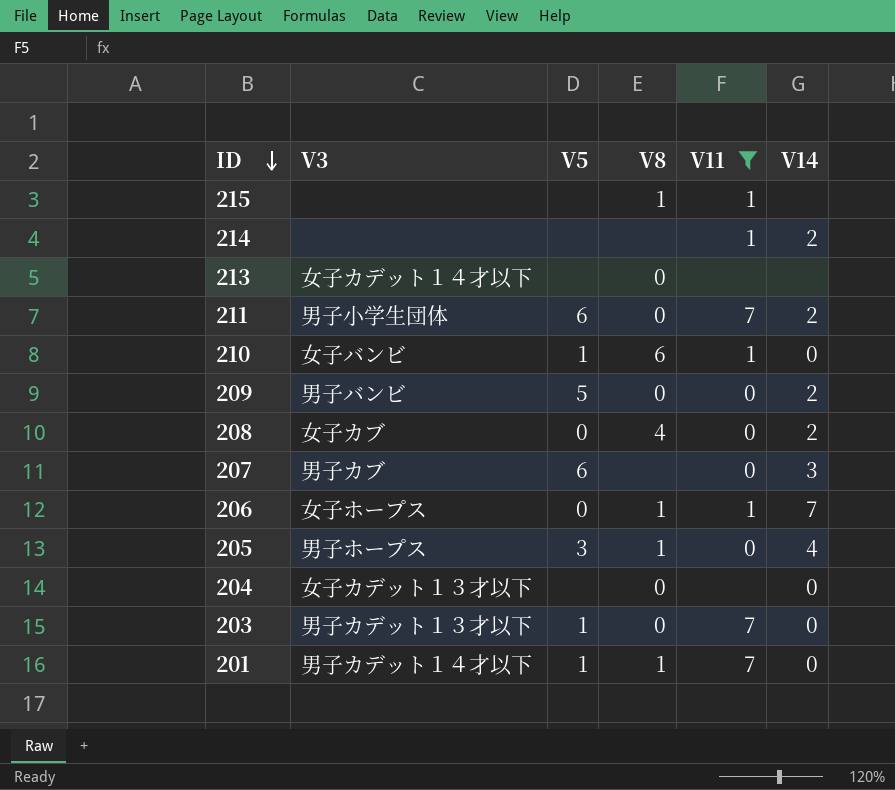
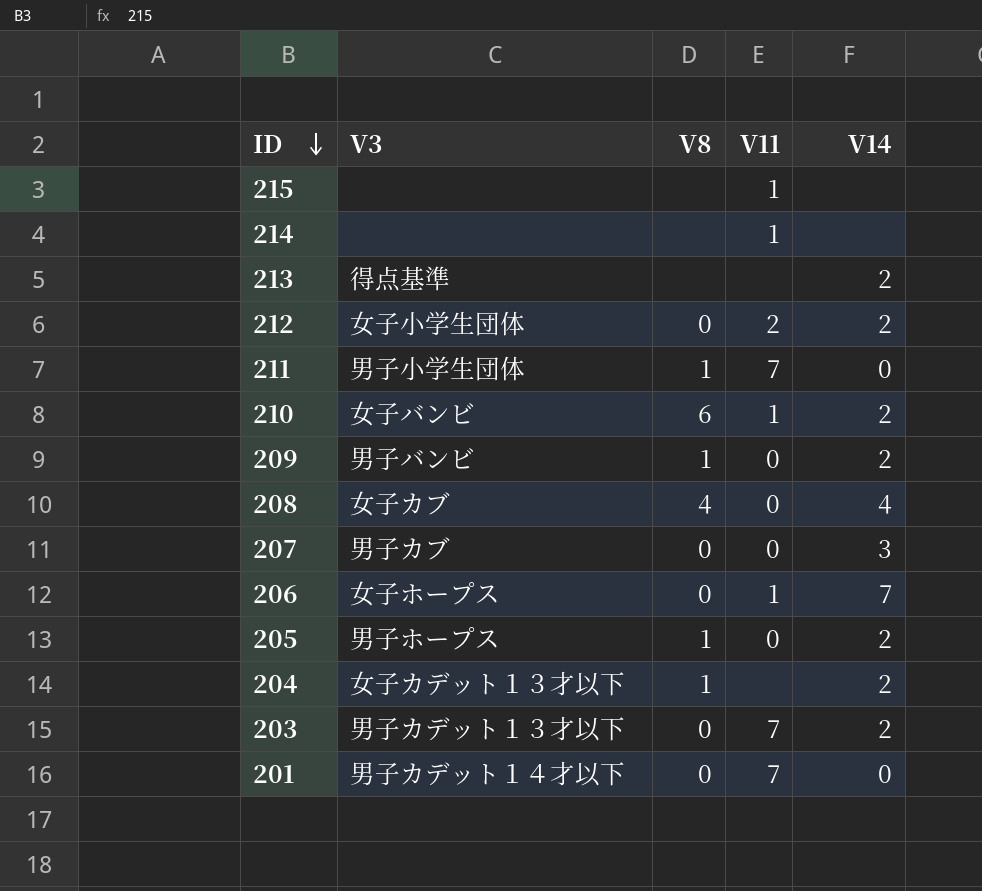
filter: V11 != 2 -> none
column V5 | position: 3 -> none
215 | V8: 1 -> none
214 | V14: 2 -> none
213 | V3: 女子カデット１４才以下 -> 得点基準
213 | V8: 0 -> none
213 | V14: none -> 2
211 | V8: 0 -> 1
211 | V14: 2 -> 0
210 | V14: 0 -> 2
209 | V8: 0 -> 1
208 | V14: 2 -> 4
207 | V8: none -> 0
206 | V8: 1 -> 0
205 | V14: 4 -> 2
204 | V8: 0 -> 1
204 | V14: 0 -> 2
203 | V14: 0 -> 2
201 | V8: 1 -> 0

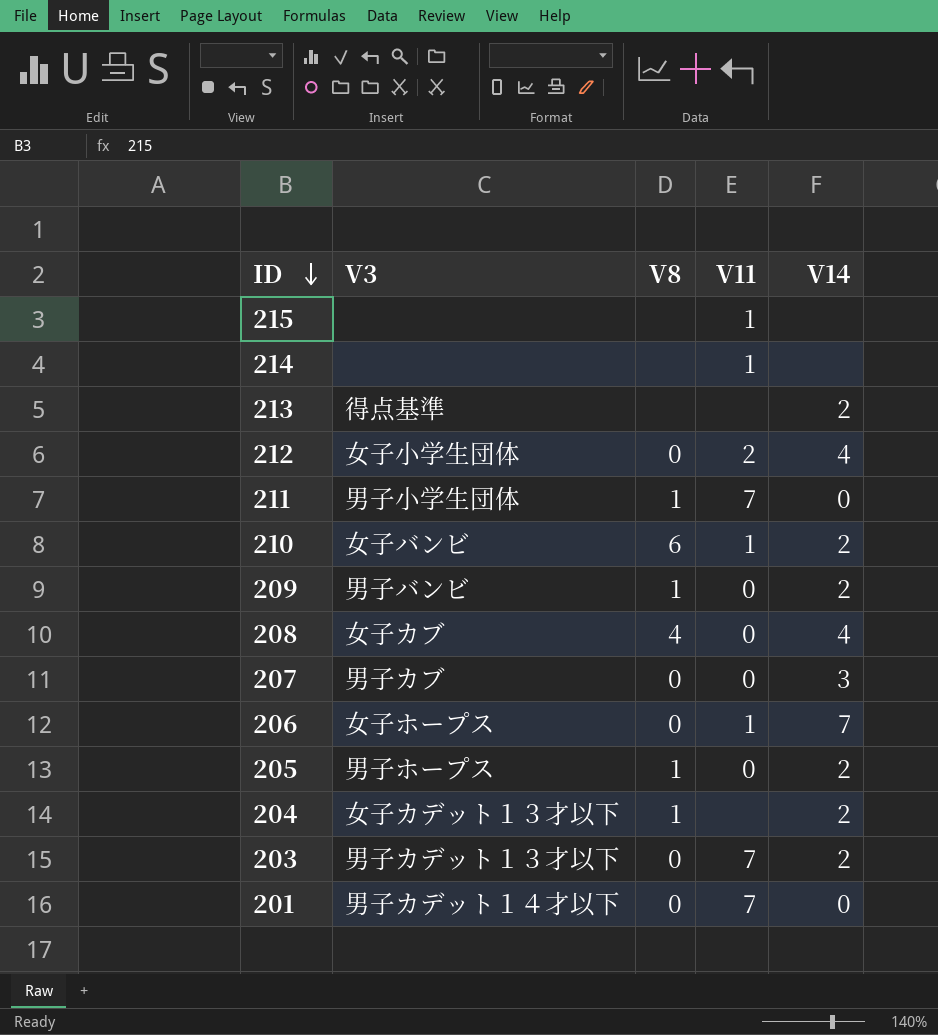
212 | V14: 2 -> 4

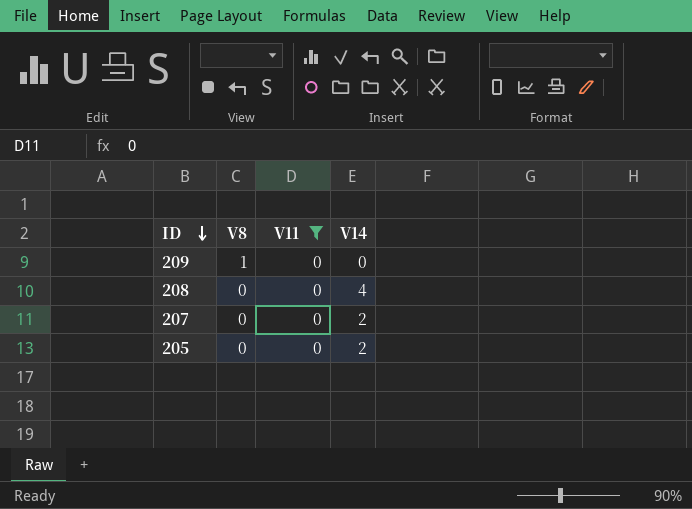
filter: none -> V11 = 0
column V3 | position: 2 -> none
209 | V14: 2 -> 0
208 | V8: 4 -> 0
207 | V14: 3 -> 2
205 | V8: 1 -> 0

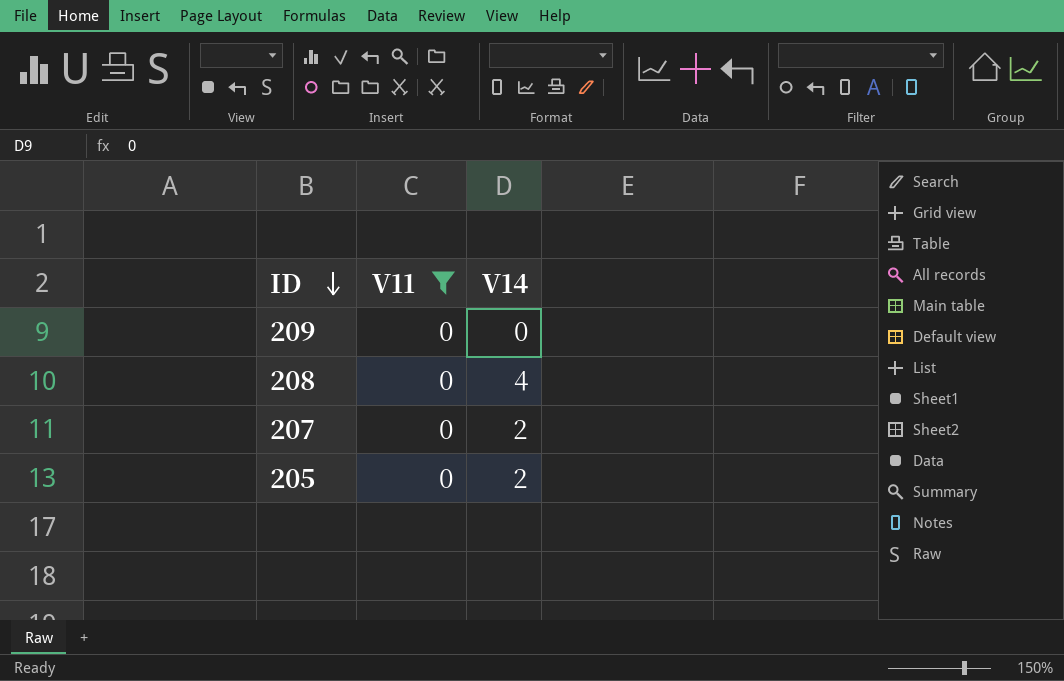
column V8 | position: 2 -> none

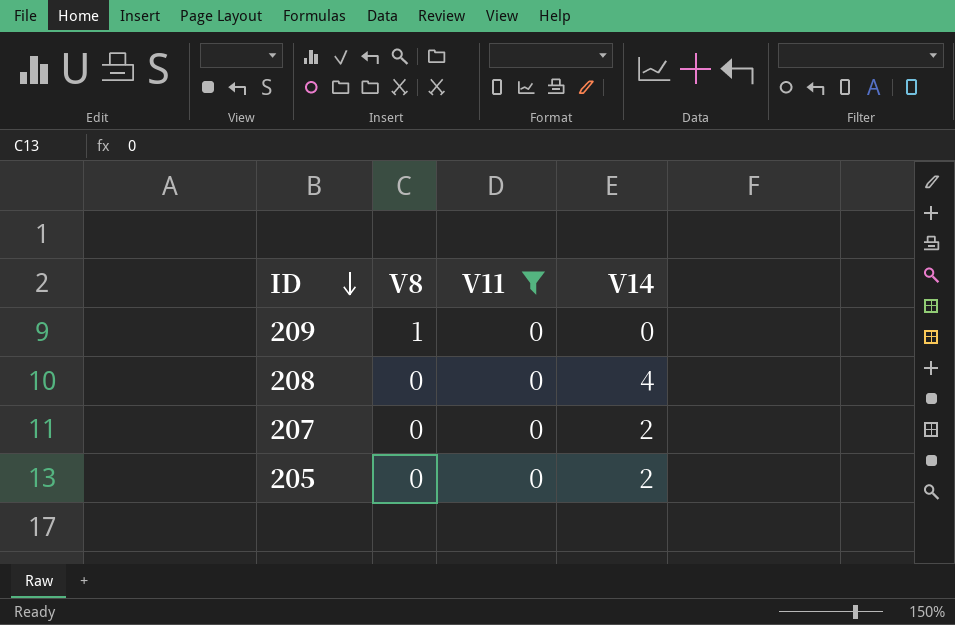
column V8 | position: none -> 2

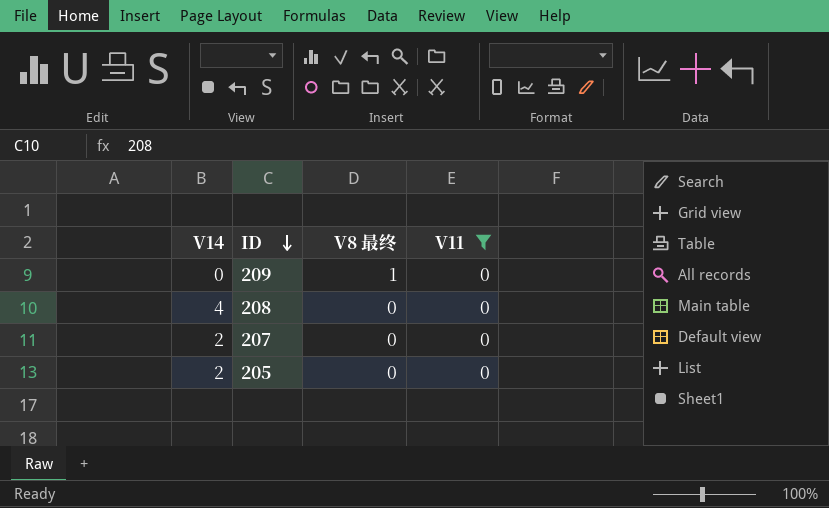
column V14 | position: 4 -> 1
column name: V8 -> V8 最终

